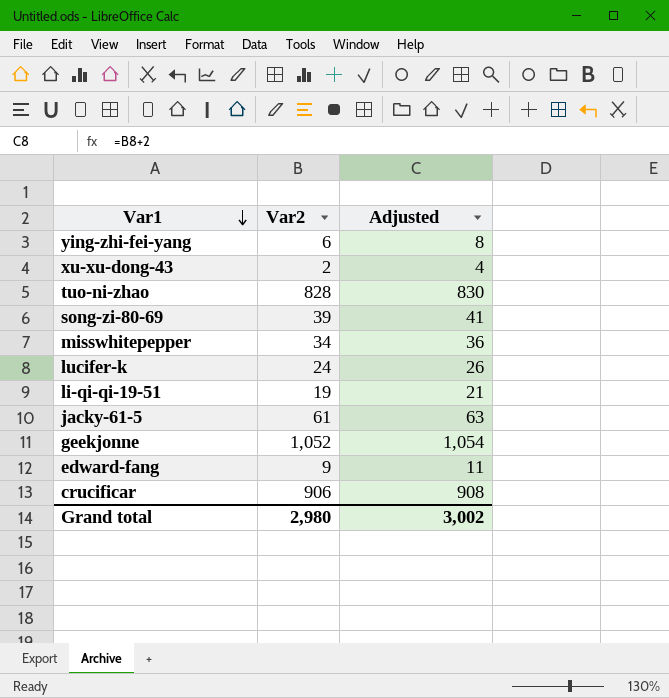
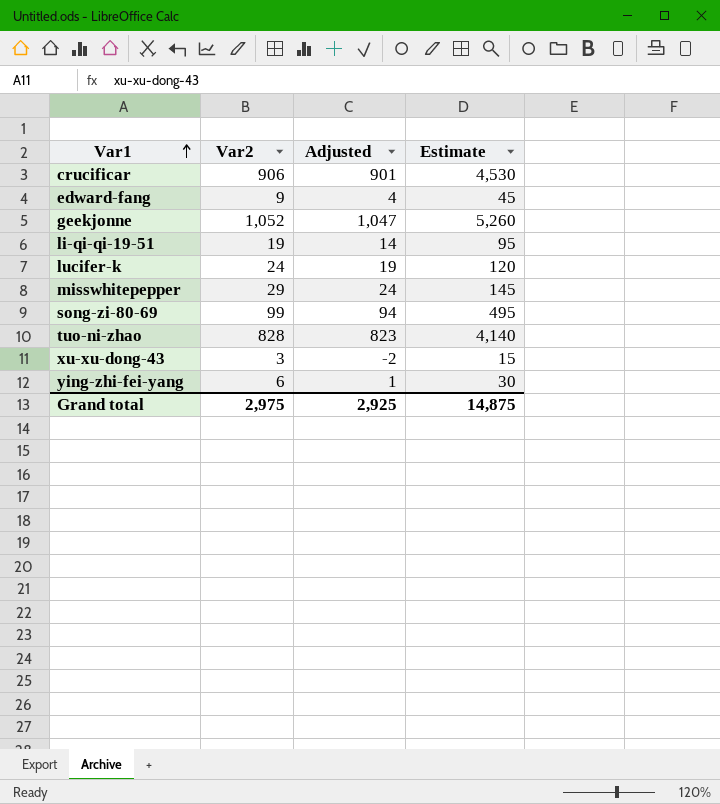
row order: Var1 descending -> Var1 ascending
column Adjusted | formula: [Var2] + 2 -> [Var2] - 5
column Estimate | formula: none -> [Var2] * 5
row jacky-61-5: 61 | 63 -> none
misswhitepepper | Var2: 34 -> 29
song-zi-80-69 | Var2: 39 -> 99
xu-xu-dong-43 | Var2: 2 -> 3
Grand total | Var2: 2,980 -> 2,975
Grand total | Adjusted: 3,002 -> 2,925

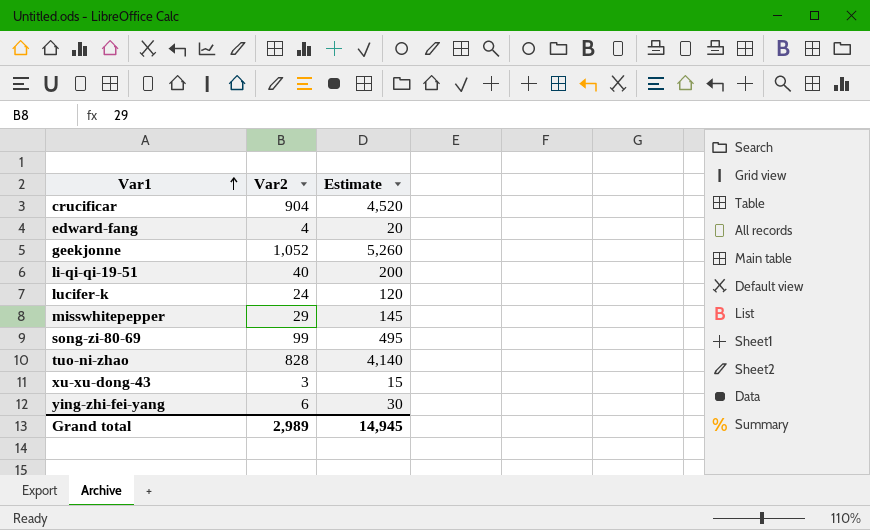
column Adjusted | formula: [Var2] - 5 -> none
crucificar | Var2: 906 -> 904
crucificar | Estimate: 4,530 -> 4,520
edward-fang | Var2: 9 -> 4
edward-fang | Estimate: 45 -> 20
li-qi-qi-19-51 | Var2: 19 -> 40
li-qi-qi-19-51 | Estimate: 95 -> 200
Grand total | Var2: 2,975 -> 2,989
Grand total | Estimate: 14,875 -> 14,945

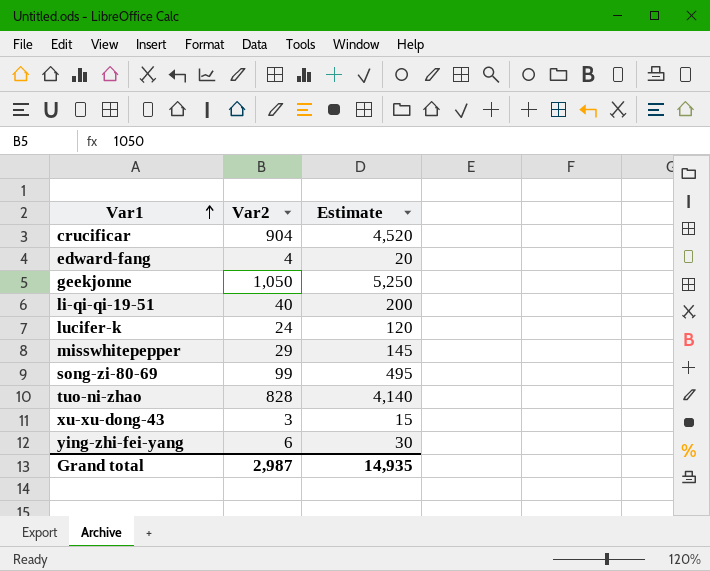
geekjonne | Var2: 1,052 -> 1,050
geekjonne | Estimate: 5,260 -> 5,250
Grand total | Var2: 2,989 -> 2,987
Grand total | Estimate: 14,945 -> 14,935

